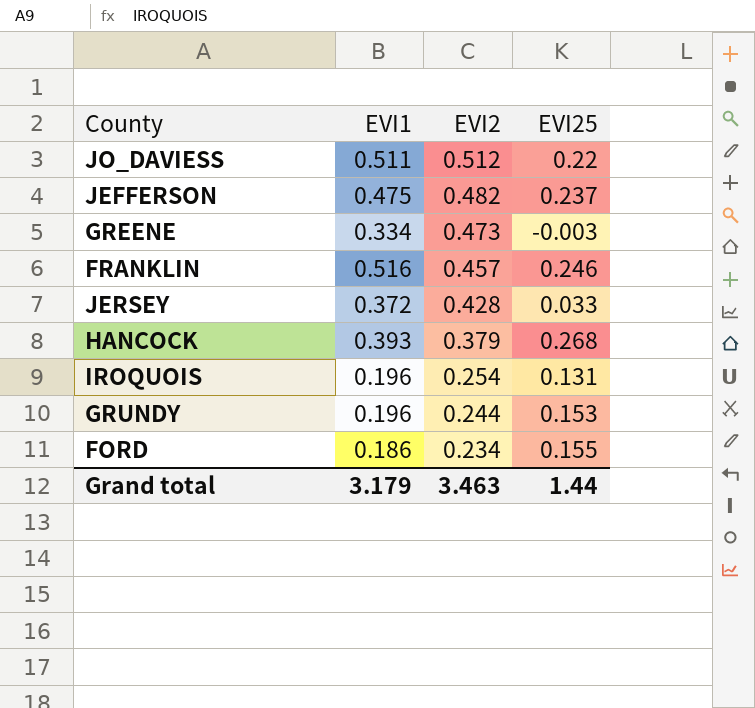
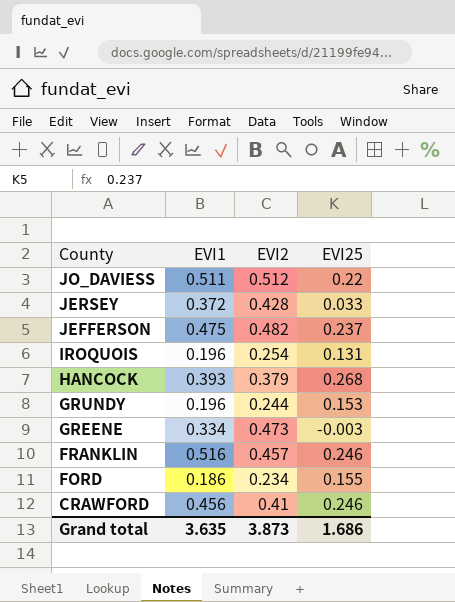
row order: EVI2 descending -> County descending
row CRAWFORD: none -> 0.456 | 0.41 | 0.246
Grand total | EVI1: 3.179 -> 3.635
Grand total | EVI2: 3.463 -> 3.873
Grand total | EVI25: 1.44 -> 1.686

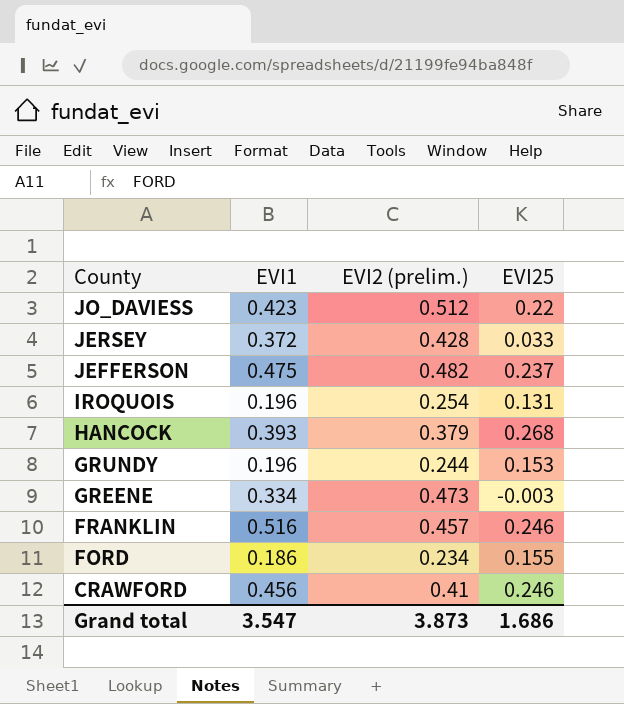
column name: EVI2 -> EVI2 (prelim.)
JO_DAVIESS | EVI1: 0.511 -> 0.423
Grand total | EVI1: 3.635 -> 3.547

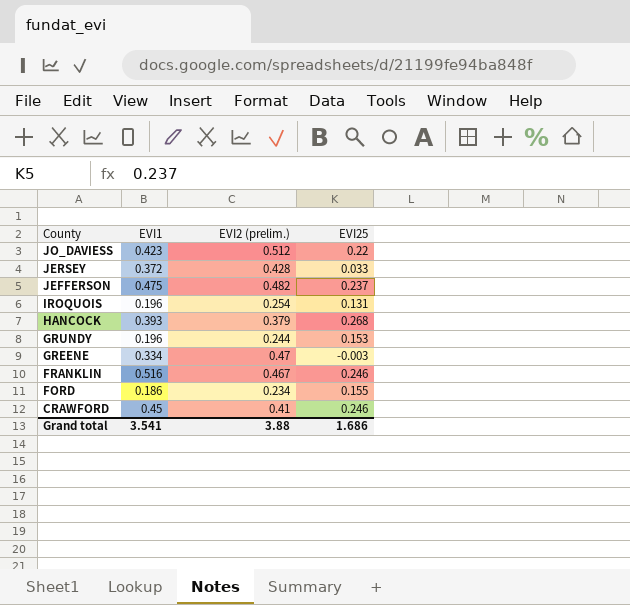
GREENE | EVI2 (prelim.): 0.473 -> 0.47
FRANKLIN | EVI2 (prelim.): 0.457 -> 0.467
CRAWFORD | EVI1: 0.456 -> 0.45
Grand total | EVI1: 3.547 -> 3.541
Grand total | EVI2 (prelim.): 3.873 -> 3.88

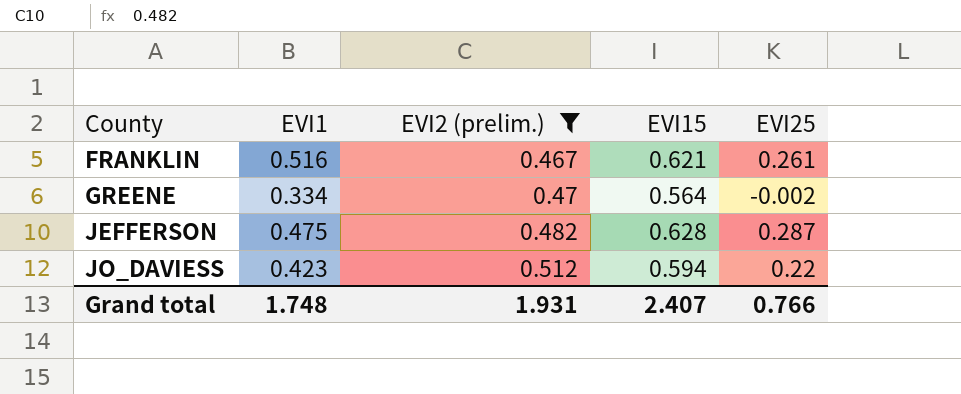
filter: none -> EVI2 (prelim.) >= 0.467
row order: County descending -> County ascending
column EVI15 | position: none -> 4
FRANKLIN | EVI25: 0.246 -> 0.261
GREENE | EVI25: -0.003 -> -0.002
JEFFERSON | EVI25: 0.237 -> 0.287
Grand total | EVI1: 3.541 -> 1.748
Grand total | EVI2 (prelim.): 3.88 -> 1.931
Grand total | EVI25: 1.686 -> 0.766

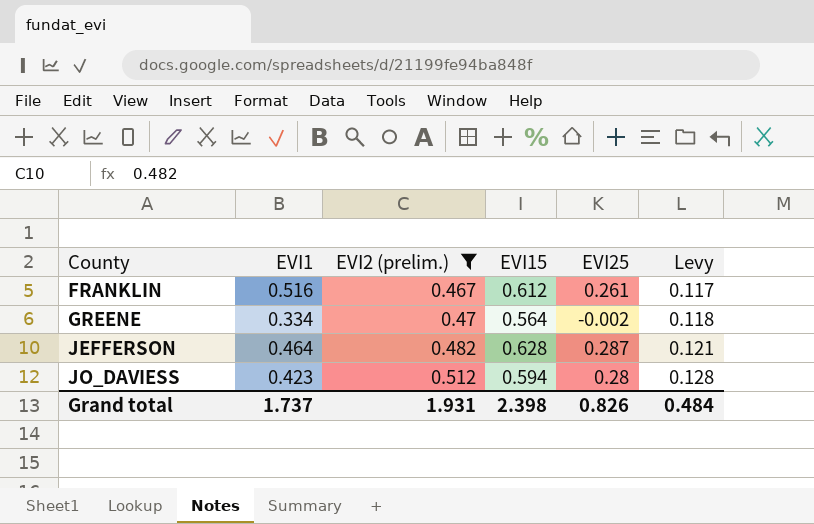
column Levy | formula: none -> [EVI2 (prelim.)] * 0.25
FRANKLIN | EVI15: 0.621 -> 0.612
JEFFERSON | EVI1: 0.475 -> 0.464
JO_DAVIESS | EVI25: 0.22 -> 0.28
Grand total | EVI1: 1.748 -> 1.737
Grand total | EVI15: 2.407 -> 2.398
Grand total | EVI25: 0.766 -> 0.826

